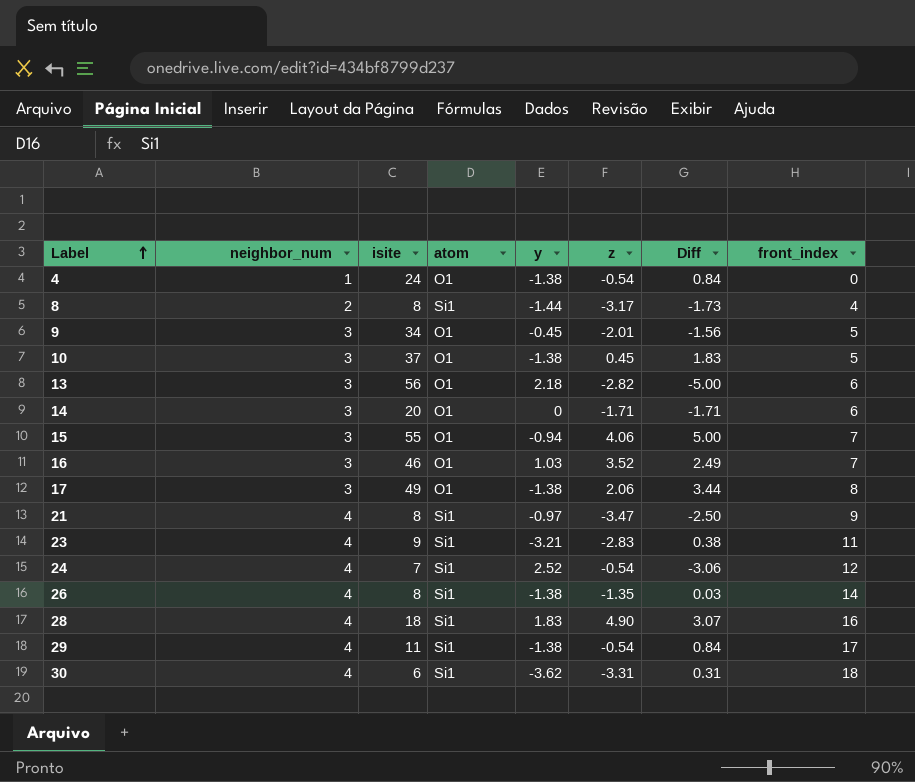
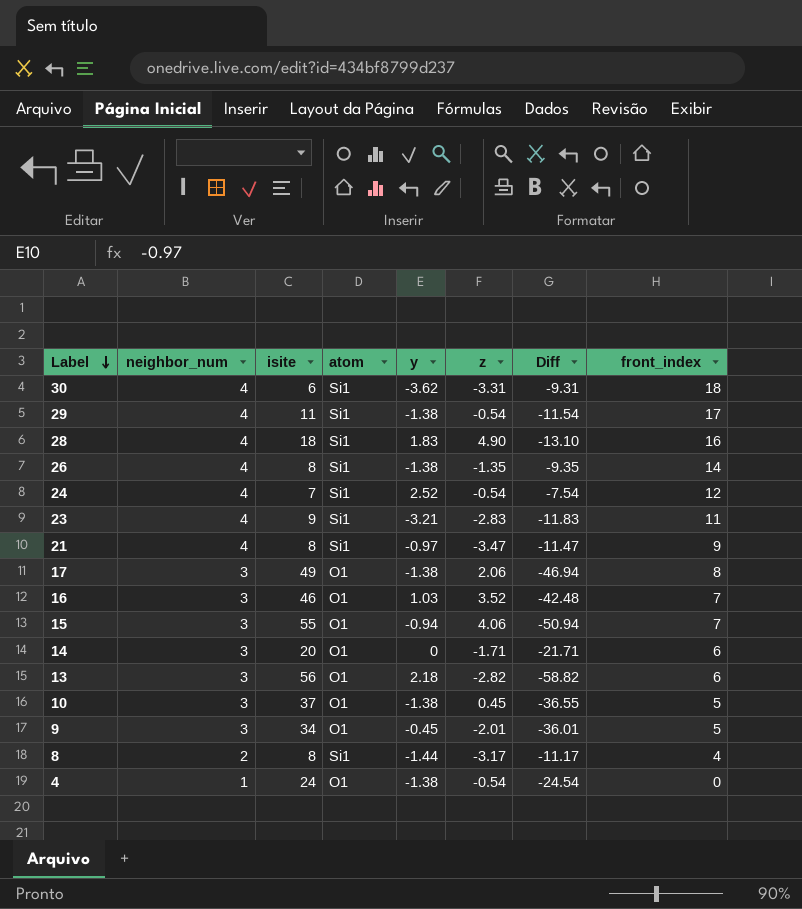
row order: Label ascending -> Label descending
column Diff | formula: [z] - [y] -> [z] - [isite]

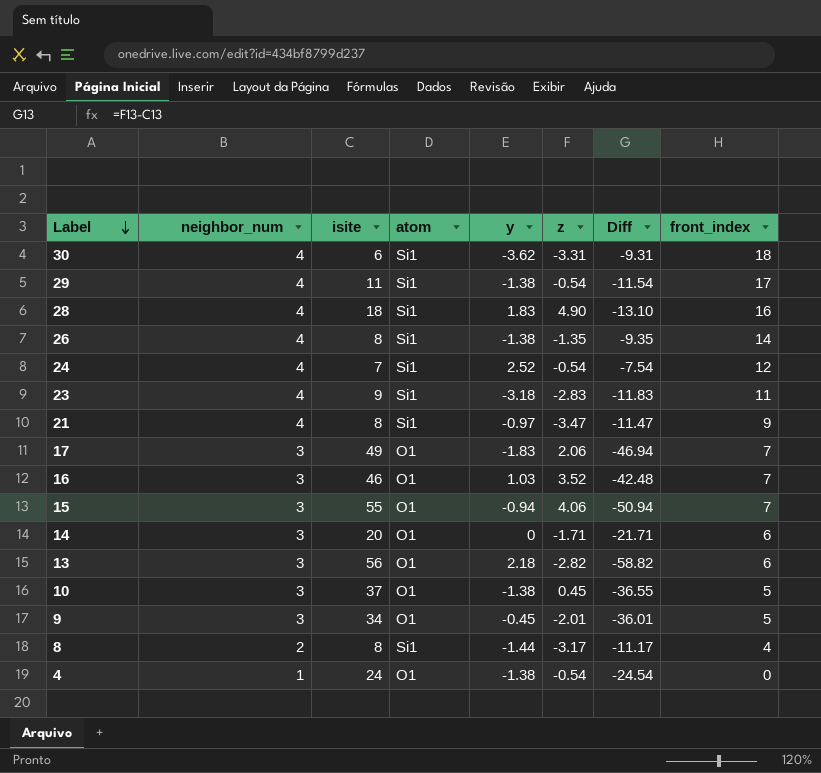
23 | y: -3.21 -> -3.18
17 | y: -1.38 -> -1.83
17 | front_index: 8 -> 7

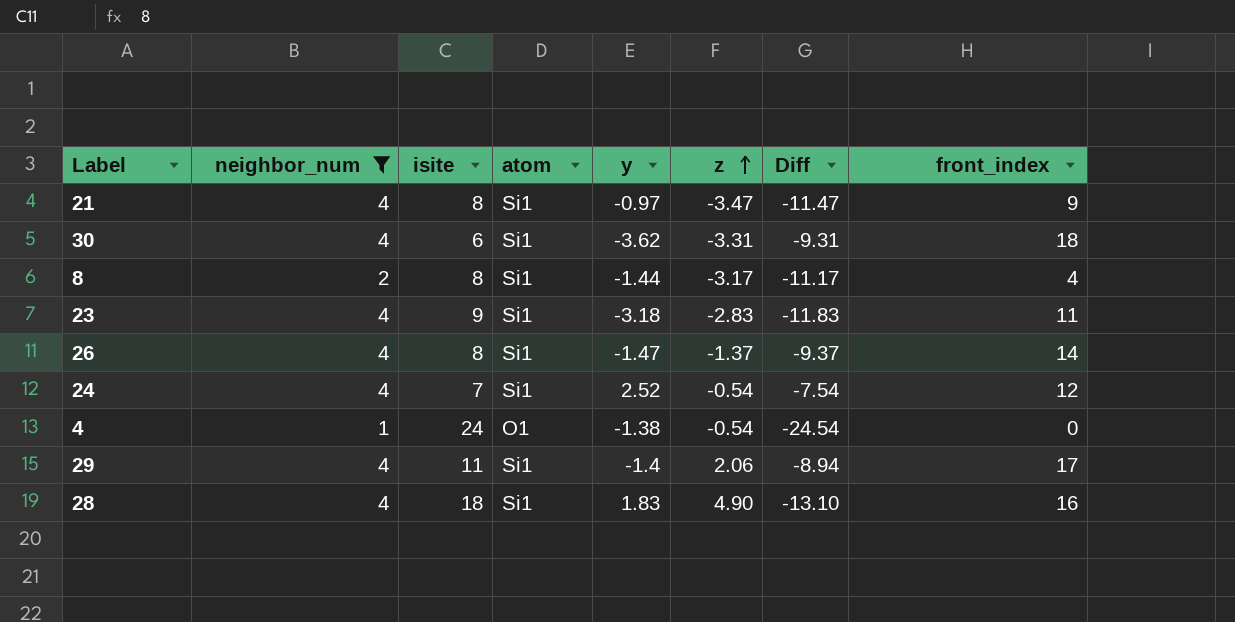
filter: none -> neighbor_num != 3
row order: Label descending -> z ascending
26 | y: -1.38 -> -1.47
26 | z: -1.35 -> -1.37
26 | Diff: -9.35 -> -9.37
29 | y: -1.38 -> -1.4
29 | z: -0.54 -> 2.06
29 | Diff: -11.54 -> -8.94

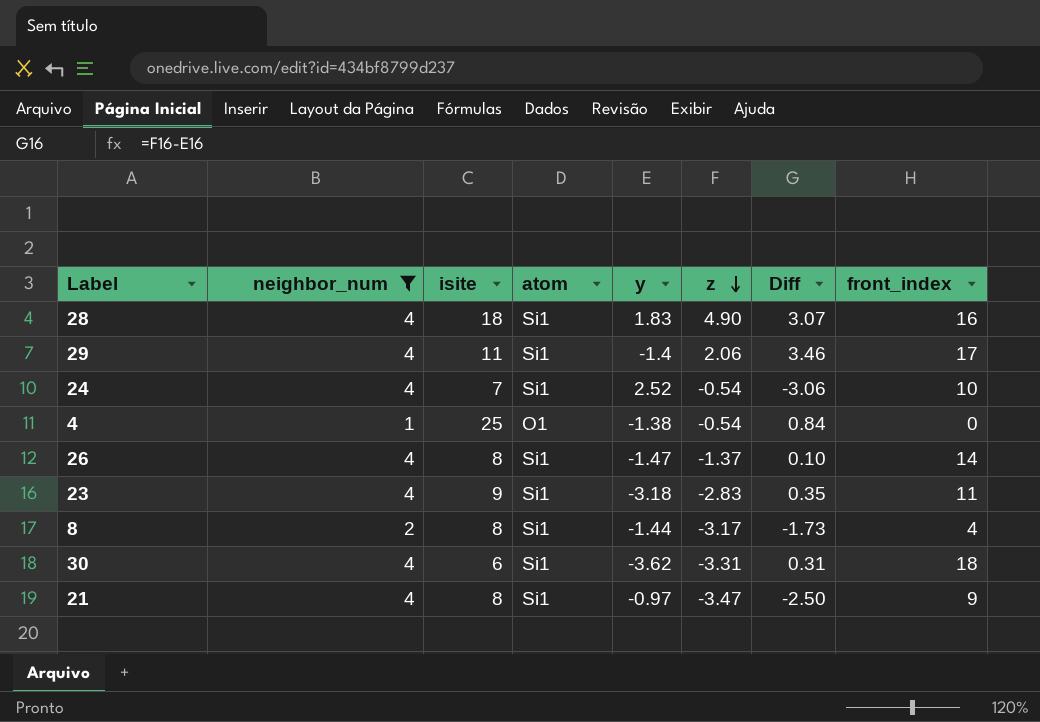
row order: z ascending -> z descending
column Diff | formula: [z] - [isite] -> [z] - [y]
24 | front_index: 12 -> 10
4 | isite: 24 -> 25

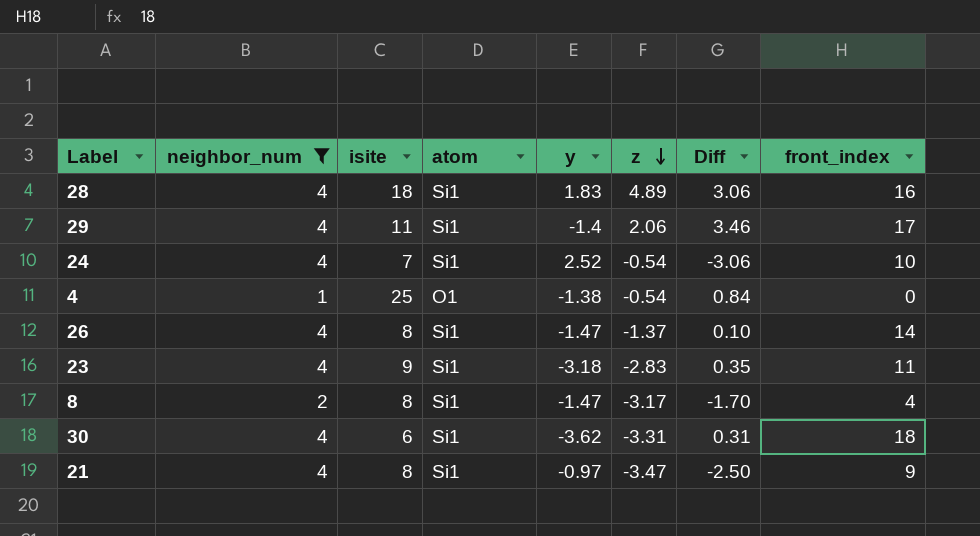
28 | z: 4.90 -> 4.89
28 | Diff: 3.07 -> 3.06
8 | y: -1.44 -> -1.47
8 | Diff: -1.73 -> -1.70

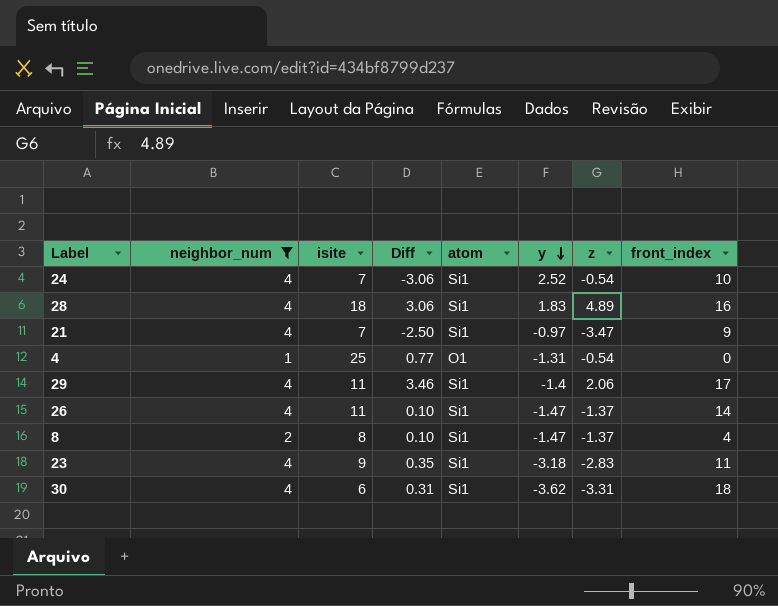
row order: z descending -> y descending
column Diff | position: 7 -> 4
21 | isite: 8 -> 7
4 | Diff: 0.84 -> 0.77
4 | y: -1.38 -> -1.31
26 | isite: 8 -> 11
8 | Diff: -1.70 -> 0.10
8 | z: -3.17 -> -1.37

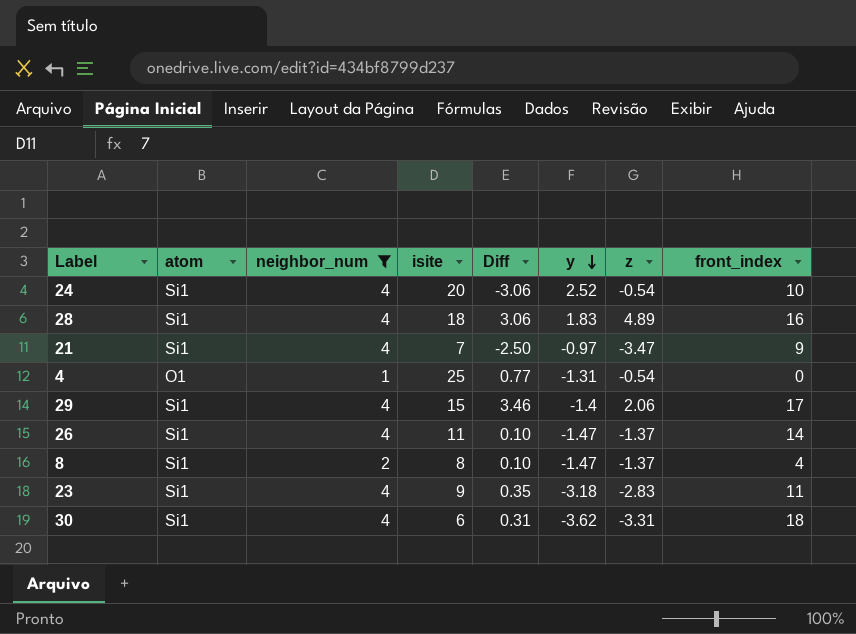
column atom | position: 5 -> 2
24 | isite: 7 -> 20
29 | isite: 11 -> 15

